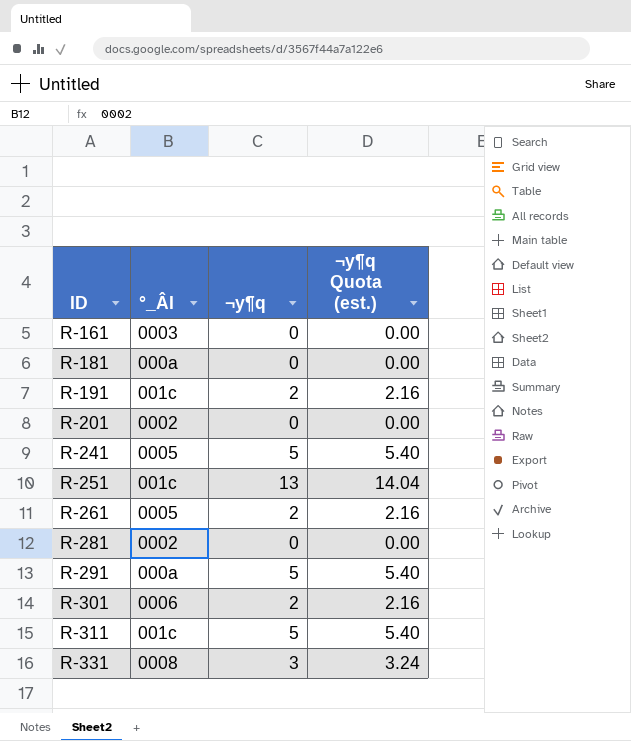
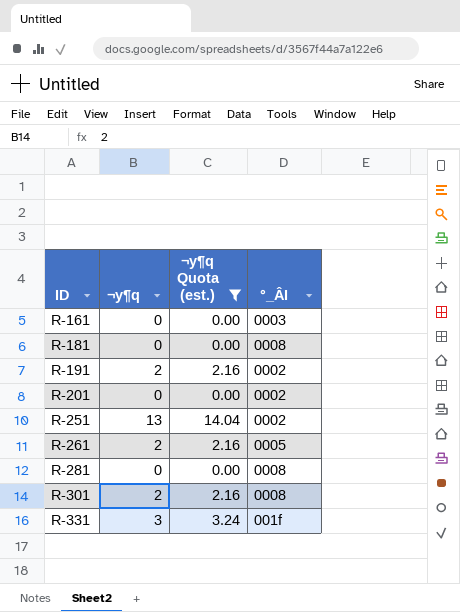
filter: none -> ¬y¶q Quota (est.) != 5.40
column °_ÂI | position: 2 -> 4
R-181 | °_ÂI: 000a -> 0008
R-191 | °_ÂI: 001c -> 0002
R-251 | °_ÂI: 001c -> 0002
R-281 | °_ÂI: 0002 -> 0008
R-301 | °_ÂI: 0006 -> 0008
R-331 | °_ÂI: 0008 -> 001f

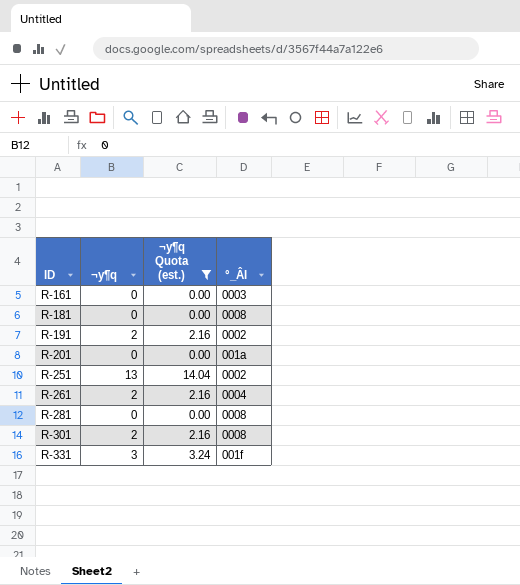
R-201 | °_ÂI: 0002 -> 001a
R-261 | °_ÂI: 0005 -> 0004

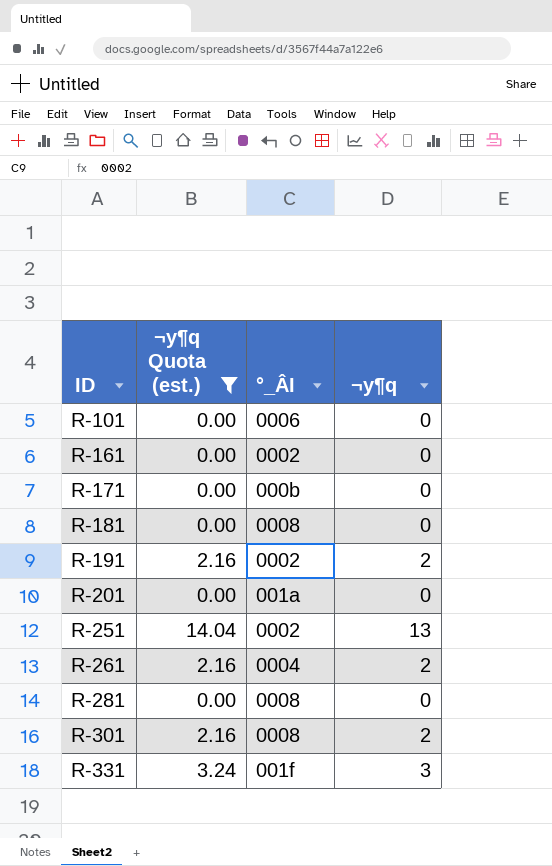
column ¬y¶q | position: 2 -> 4
row R-101: none -> 0.00 | 0006 | 0
R-161 | °_ÂI: 0003 -> 0002
row R-171: none -> 0.00 | 000b | 0

